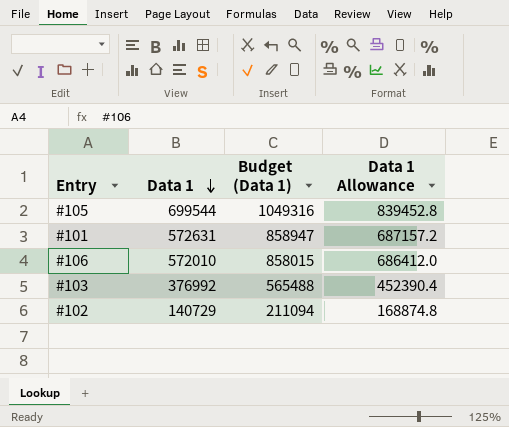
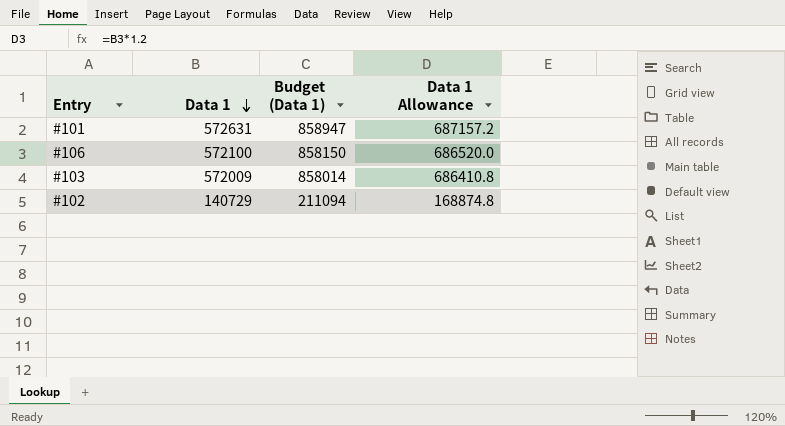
row #105: 699544 | 1049316 | 839452.8 -> none
#106 | Data 1: 572010 -> 572100
#106 | Budget (Data 1): 858015 -> 858150
#106 | Data 1 Allowance: 686412.0 -> 686520.0
#103 | Data 1: 376992 -> 572009
#103 | Budget (Data 1): 565488 -> 858014
#103 | Data 1 Allowance: 452390.4 -> 686410.8

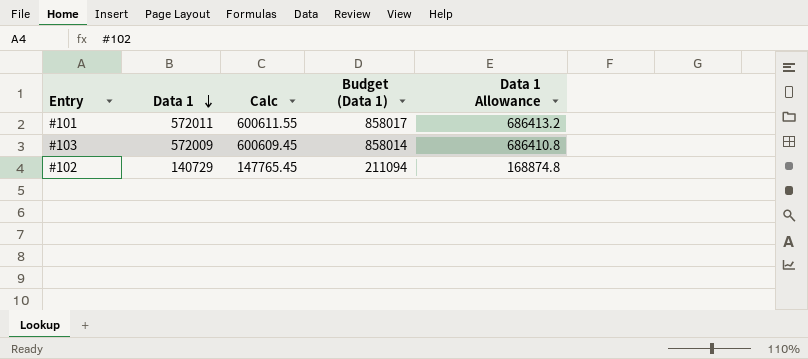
column Calc | formula: none -> [Data 1] * 1.05
row #106: 572100 | 858150 | 686520.0 -> none
#101 | Data 1: 572631 -> 572011
#101 | Budget (Data 1): 858947 -> 858017
#101 | Data 1 Allowance: 687157.2 -> 686413.2

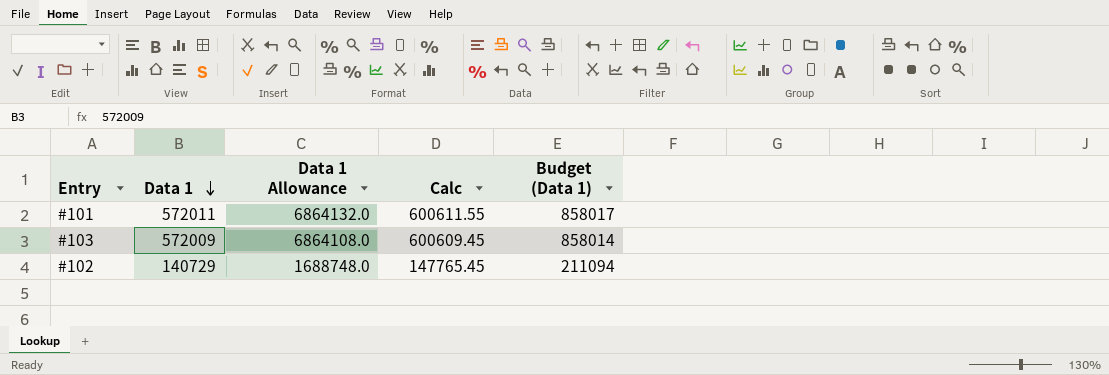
column Data 1 Allowance | formula: [Data 1] * 1.2 -> [Data 1] * 12
column Data 1 Allowance | position: 5 -> 3

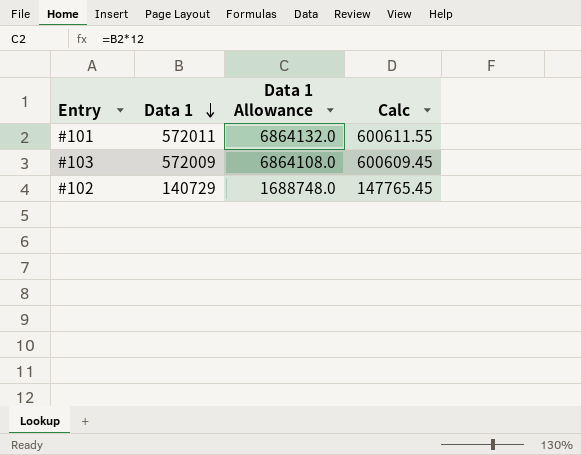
column Budget (Data 1) | formula: [Data 1] * 1.5 -> none

